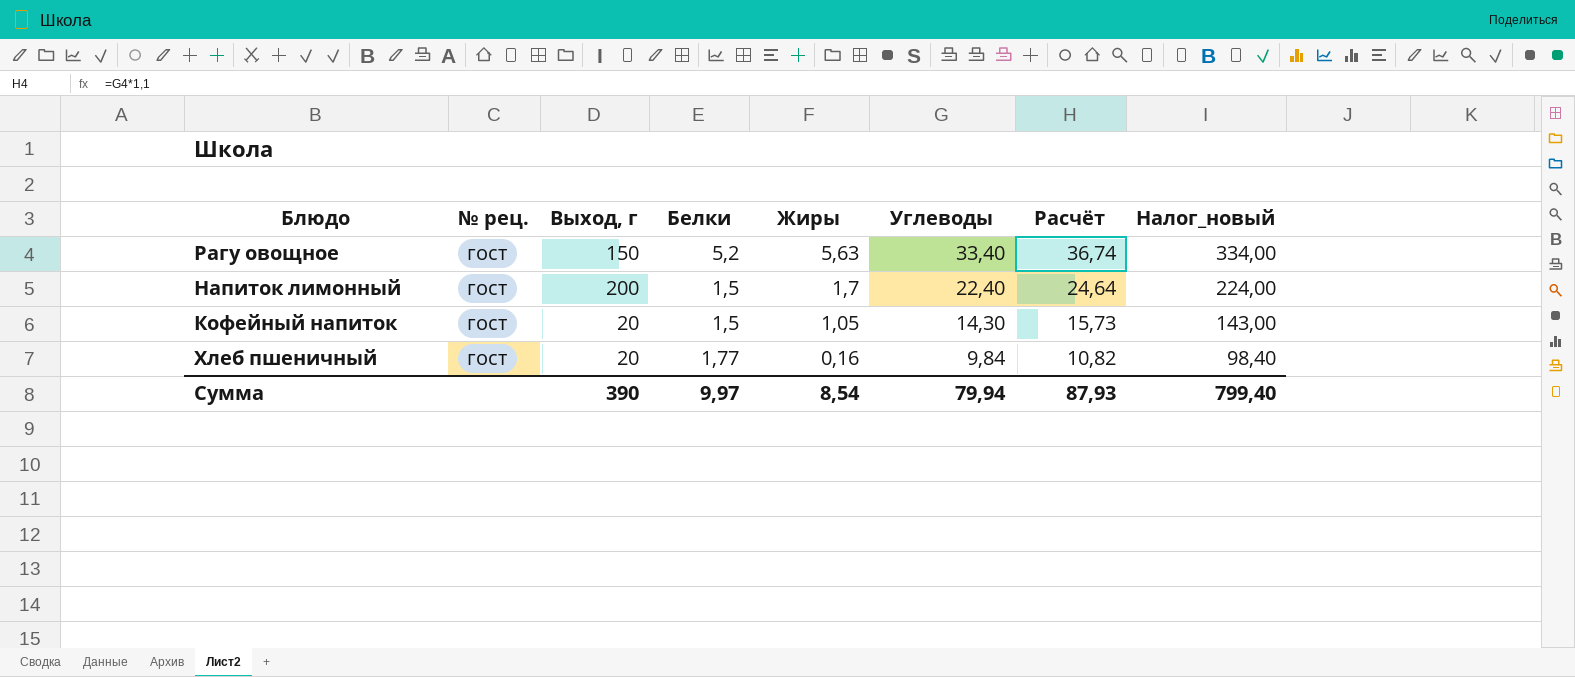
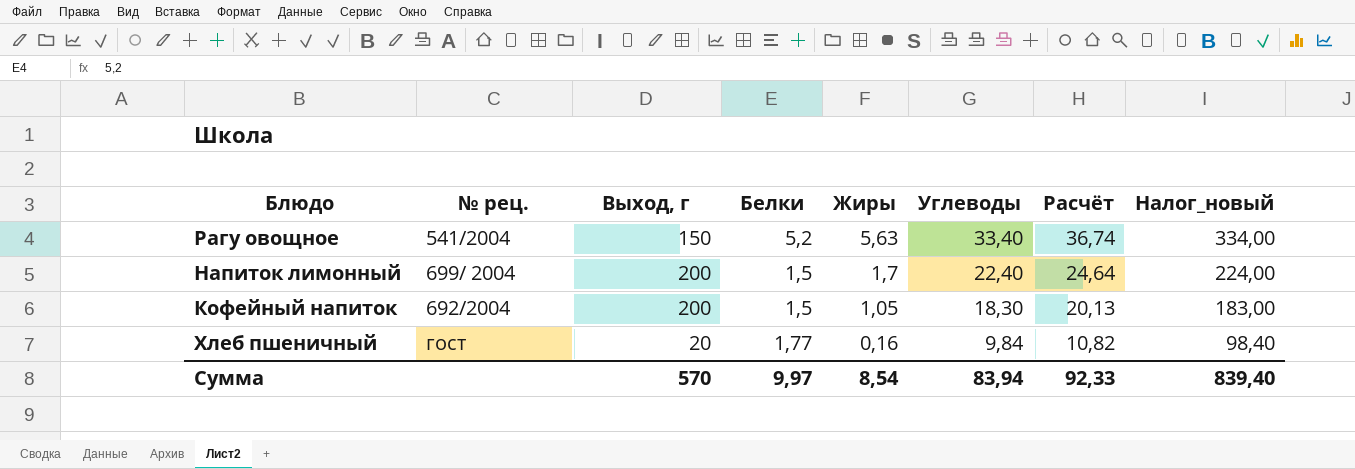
Рагу овощное | № рец.: гост -> 541/2004
Напиток лимонный | № рец.: гост -> 699/ 2004
Кофейный напиток | № рец.: гост -> 692/2004
Кофейный напиток | Выход, г: 20 -> 200
Кофейный напиток | Углеводы: 14,30 -> 18,30
Кофейный напиток | Расчёт: 15,73 -> 20,13
Кофейный напиток | Налог_новый: 143,00 -> 183,00
Сумма | Выход, г: 390 -> 570
Сумма | Углеводы: 79,94 -> 83,94
Сумма | Расчёт: 87,93 -> 92,33
Сумма | Налог_новый: 799,40 -> 839,40

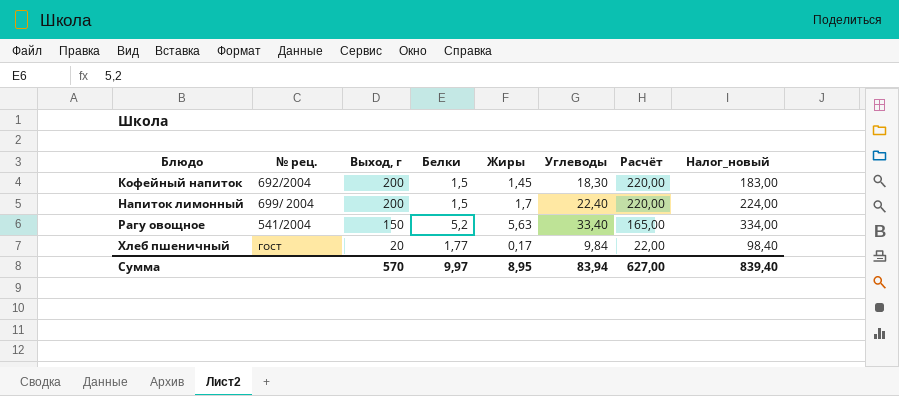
row order: Жиры descending -> Блюдо ascending
column Расчёт | formula: [Углеводы] * 1,1 -> [Выход, г] * 1,1
Кофейный напиток | Жиры: 1,05 -> 1,45
Хлеб пшеничный | Жиры: 0,16 -> 0,17
Сумма | Жиры: 8,54 -> 8,95
Сумма | Расчёт: 92,33 -> 627,00

